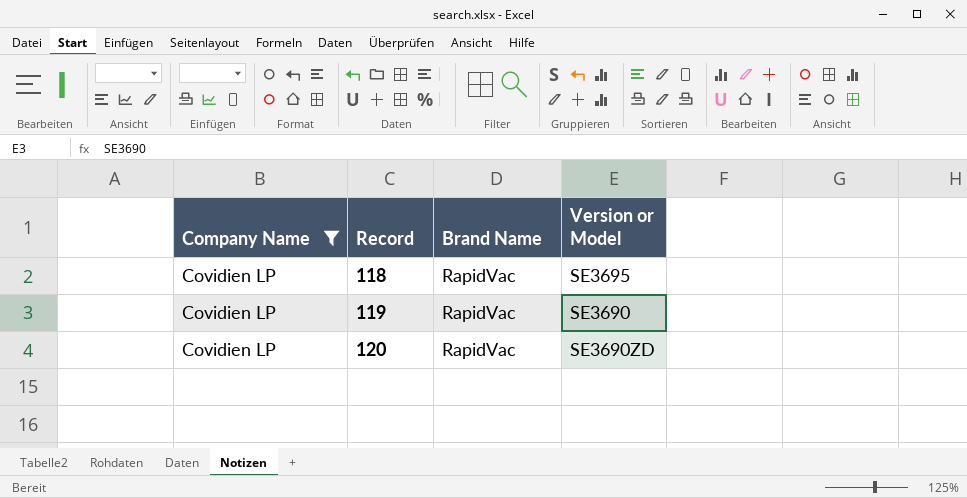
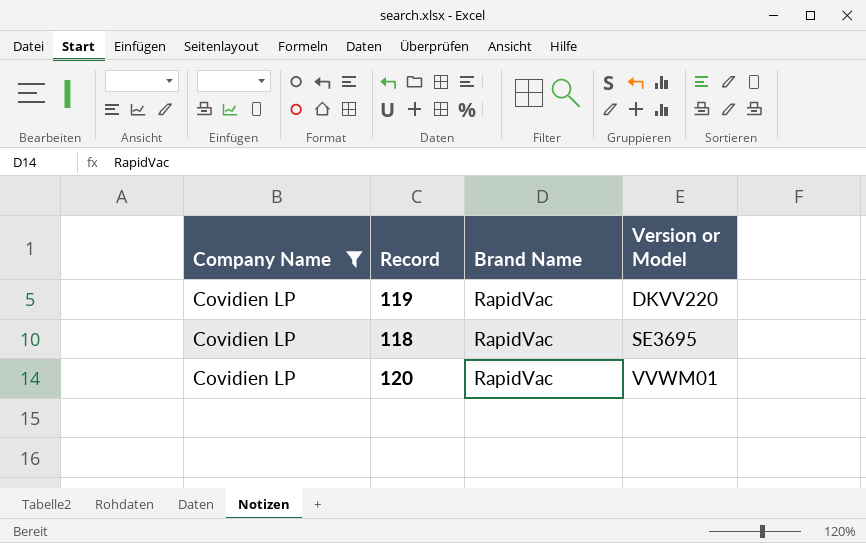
row order: Record ascending -> Version or Model ascending
119 | Version or Model: SE3690 -> DKVV220
120 | Version or Model: SE3690ZD -> VVWM01

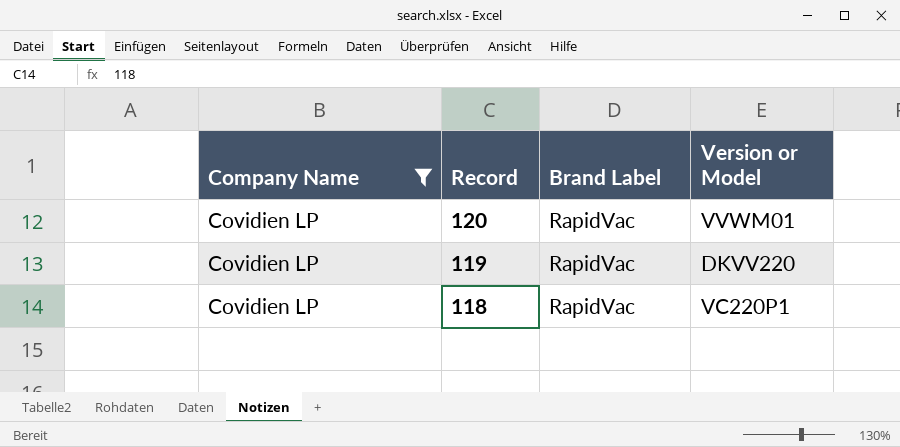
row order: Version or Model ascending -> Record descending
column name: Brand Name -> Brand Label
118 | Version or Model: SE3695 -> VC220P1

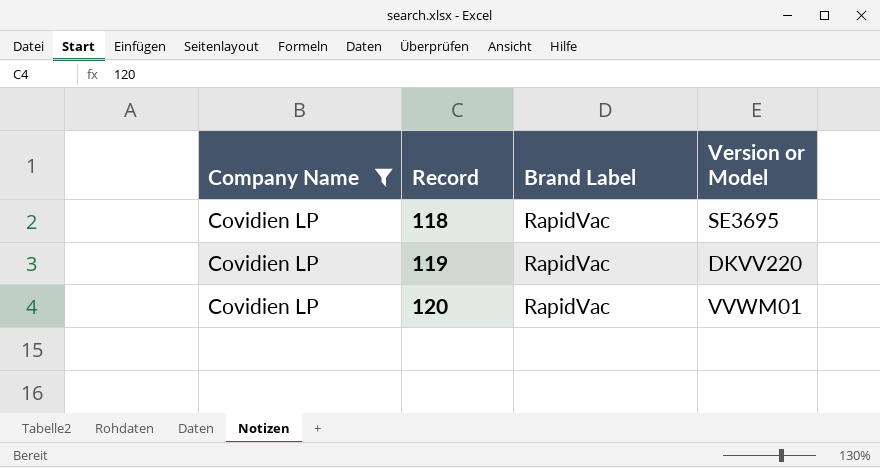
row order: Record descending -> Record ascending
118 | Version or Model: VC220P1 -> SE3695

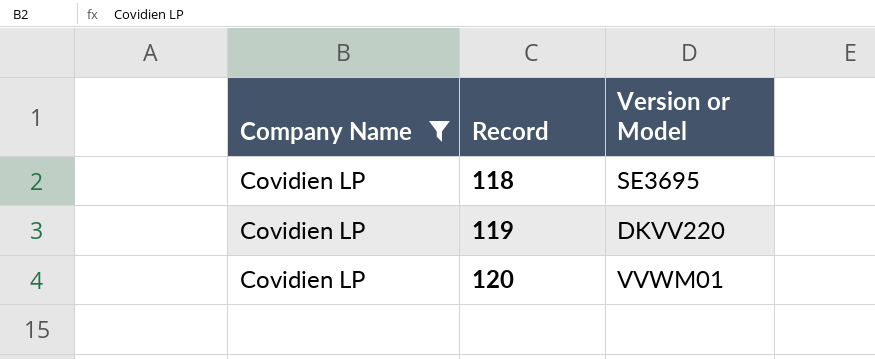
column Brand Label | position: 3 -> none

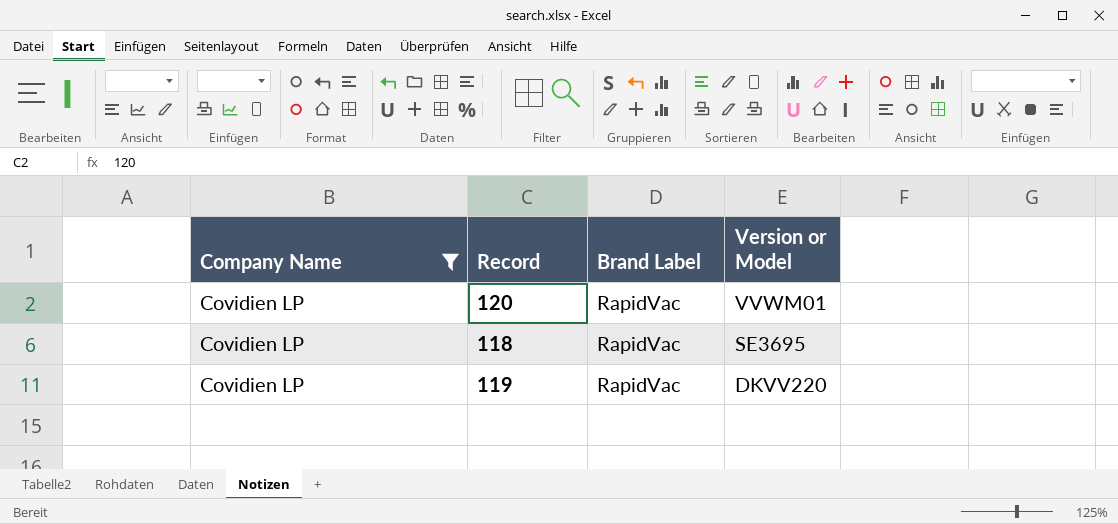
row order: Record ascending -> Version or Model descending
column Brand Label | position: none -> 3

